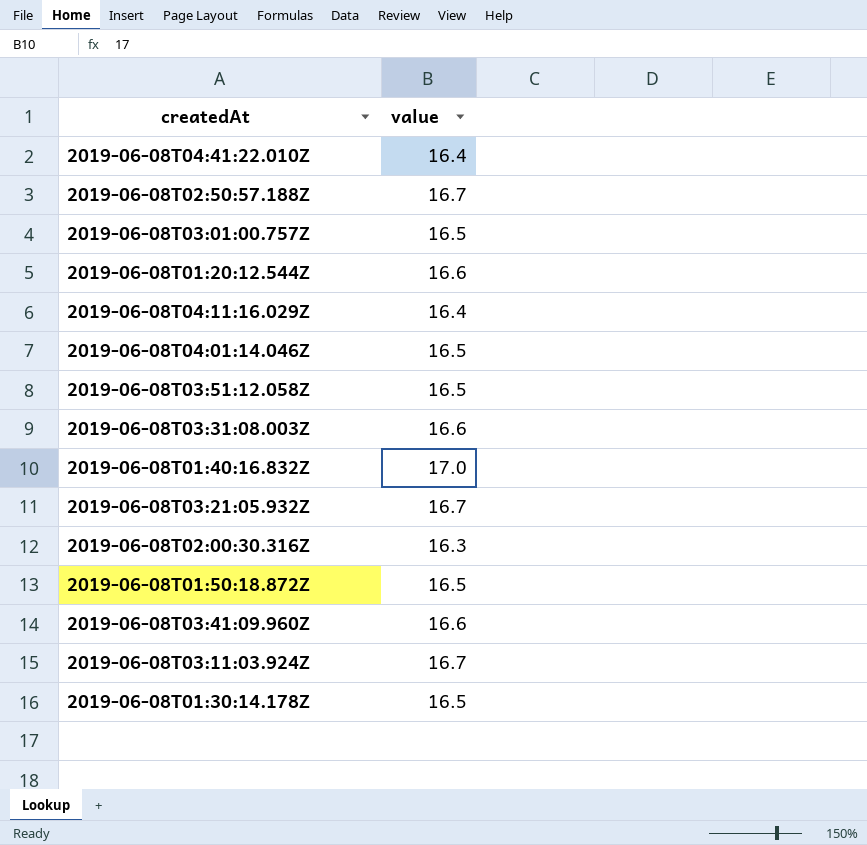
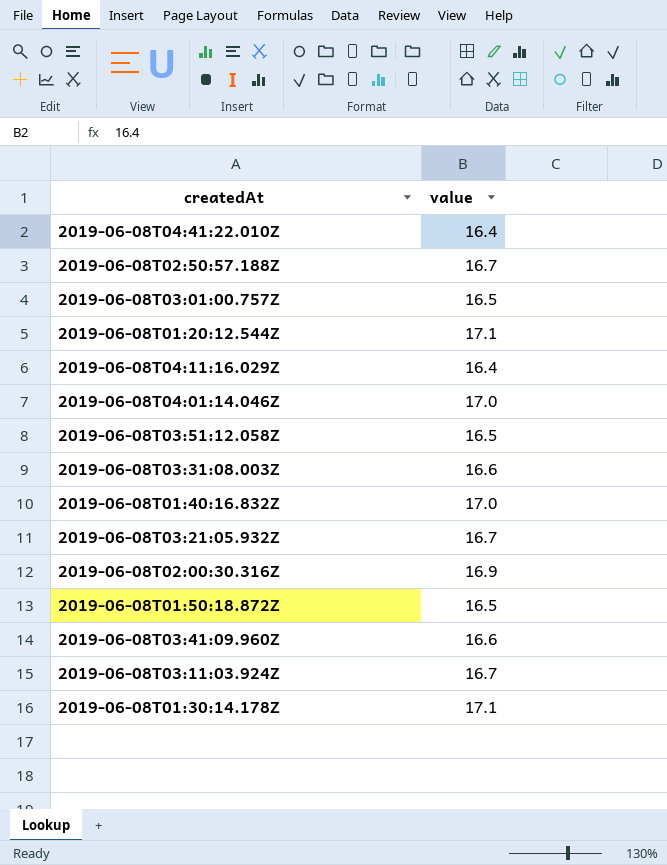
2019-06-08T01:20:12.544Z | value: 16.6 -> 17.1
2019-06-08T04:01:14.046Z | value: 16.5 -> 17.0
2019-06-08T02:00:30.316Z | value: 16.3 -> 16.9
2019-06-08T01:30:14.178Z | value: 16.5 -> 17.1

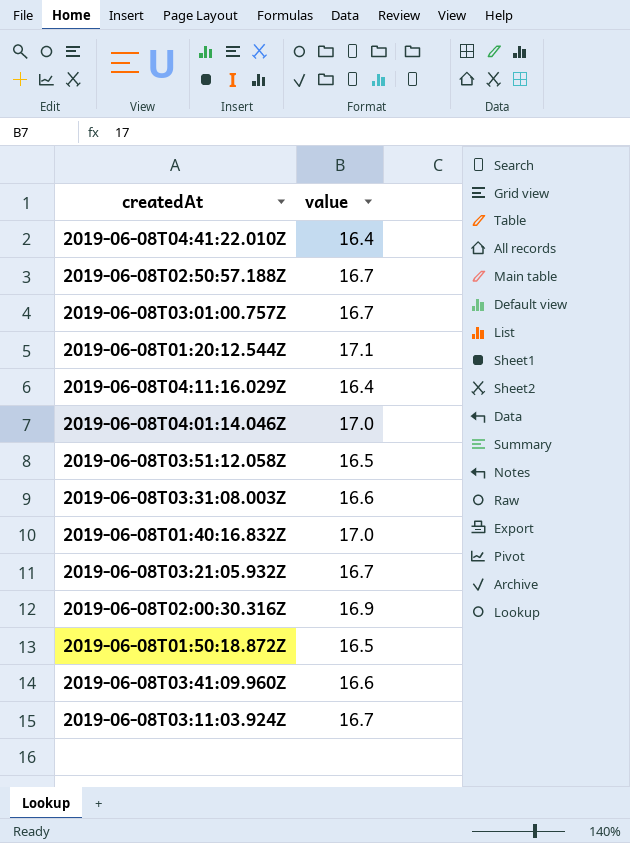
row 2019-06-08T01:30:14.178Z: 17.1 -> none
2019-06-08T03:01:00.757Z | value: 16.5 -> 16.7

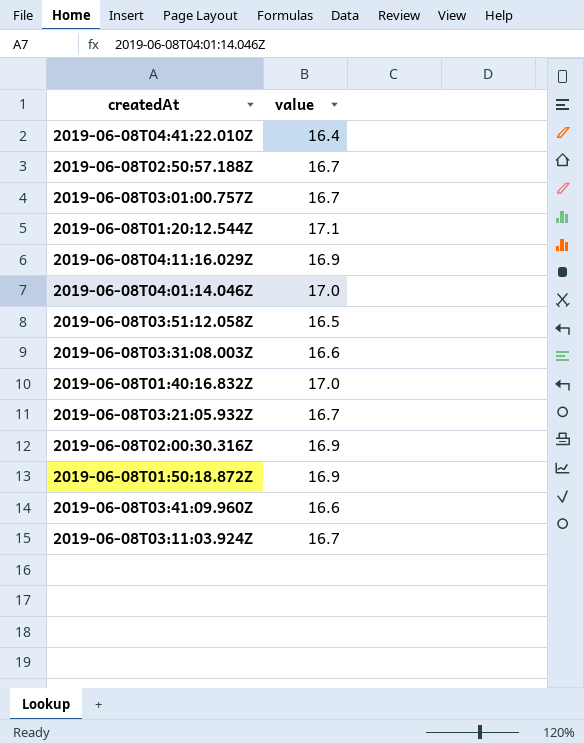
2019-06-08T04:11:16.029Z | value: 16.4 -> 16.9
2019-06-08T01:50:18.872Z | value: 16.5 -> 16.9

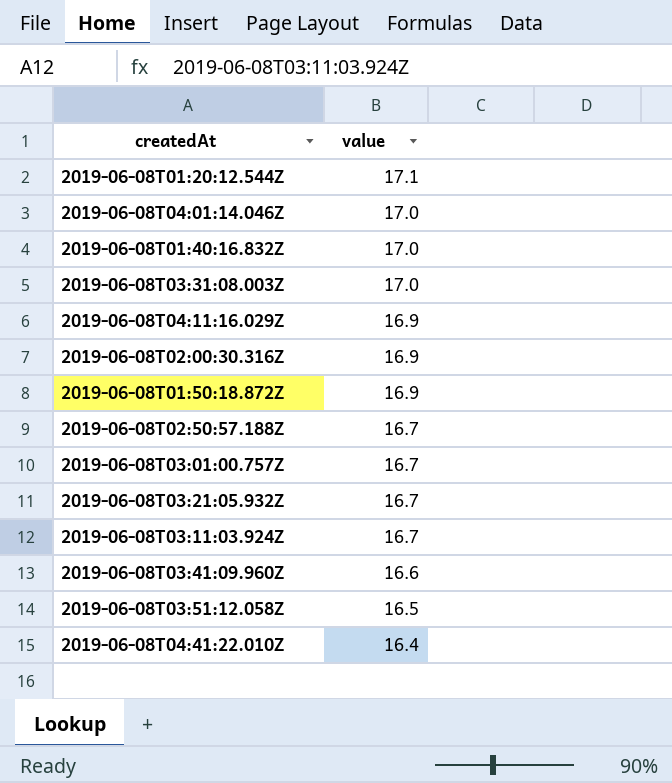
row order: none -> value descending
2019-06-08T03:31:08.003Z | value: 16.6 -> 17.0

